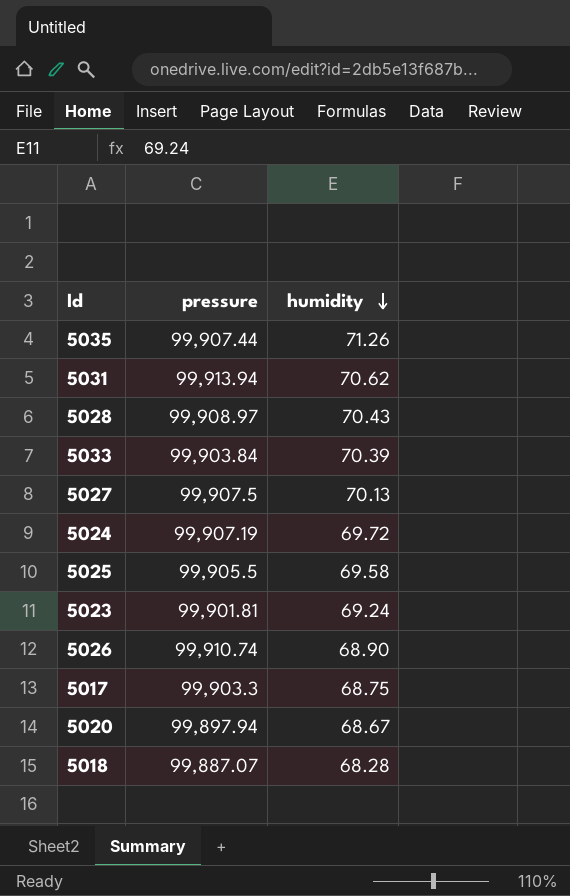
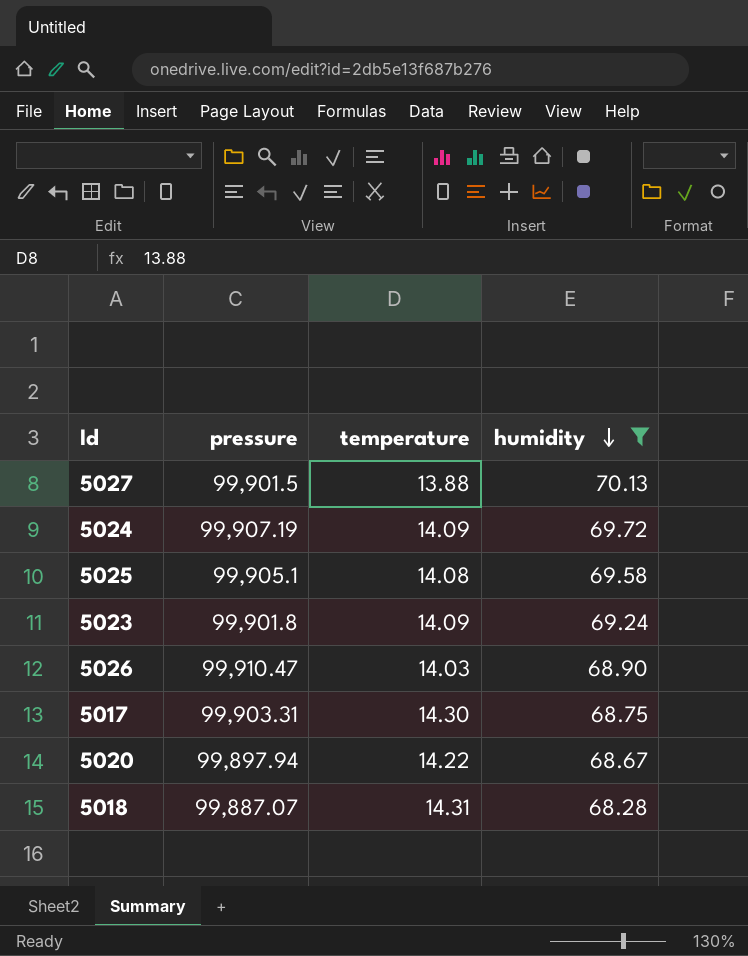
filter: none -> humidity <= 70.13
column temperature | position: none -> 3
5027 | pressure: 99,907.5 -> 99,901.5
5025 | pressure: 99,905.5 -> 99,905.1
5023 | pressure: 99,901.81 -> 99,901.8
5026 | pressure: 99,910.74 -> 99,910.47
5017 | pressure: 99,903.3 -> 99,903.31

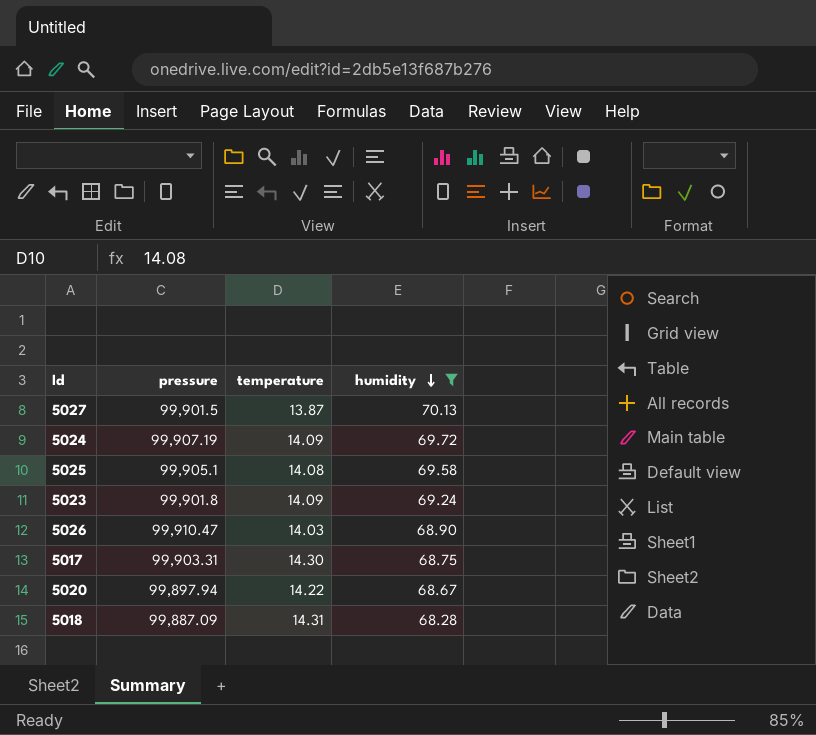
5027 | temperature: 13.88 -> 13.87
5018 | pressure: 99,887.07 -> 99,887.09

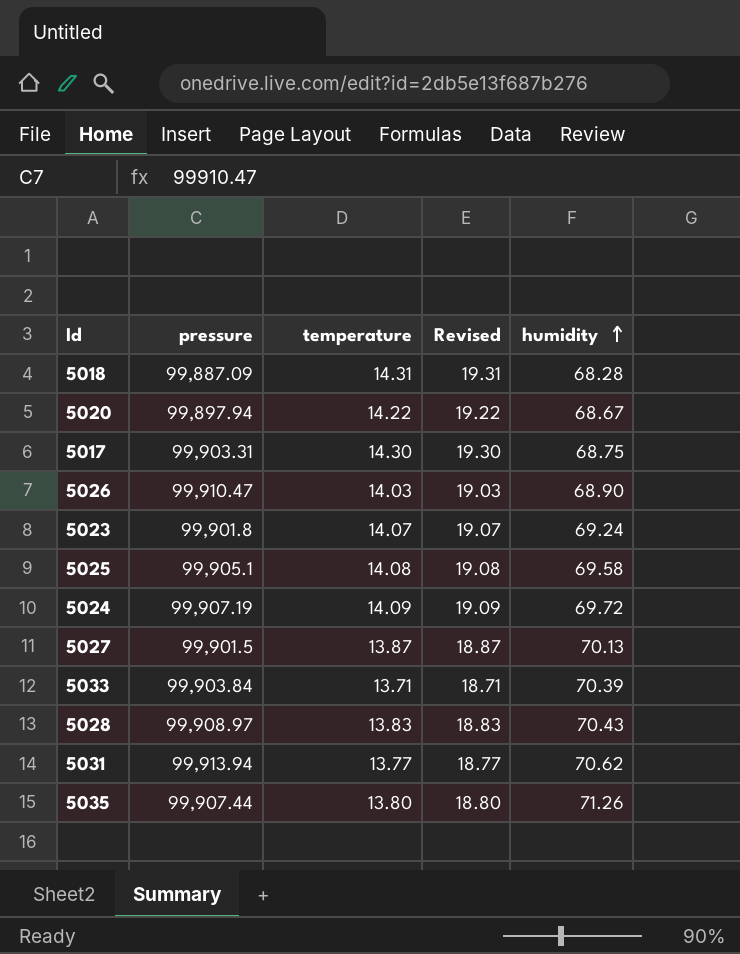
filter: humidity <= 70.13 -> none
row order: humidity descending -> humidity ascending
column Revised | formula: none -> [temperature] + 5
5023 | temperature: 14.09 -> 14.07

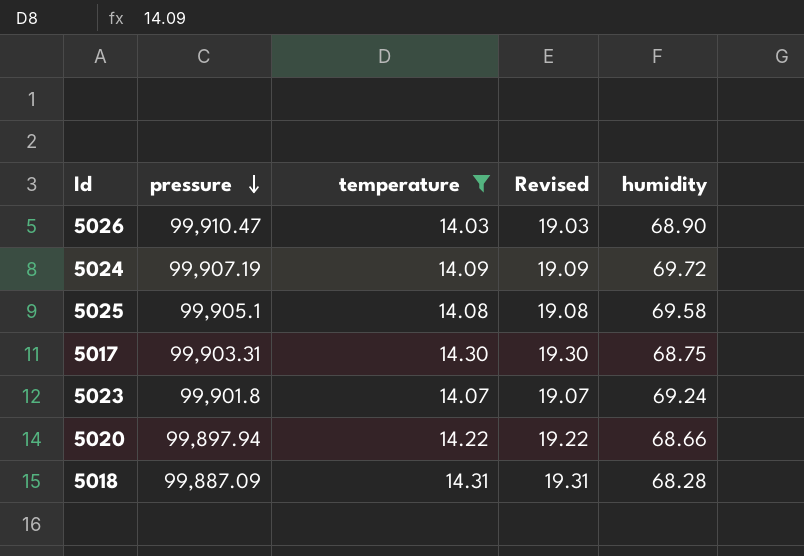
filter: none -> temperature >= 14.03
row order: humidity ascending -> pressure descending
5020 | humidity: 68.67 -> 68.66

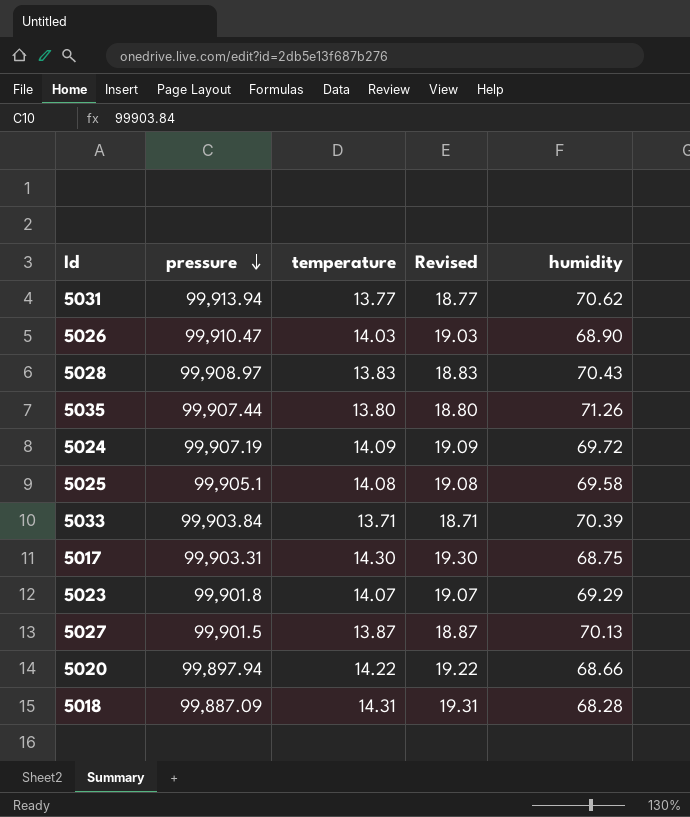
filter: temperature >= 14.03 -> none
5023 | humidity: 69.24 -> 69.29

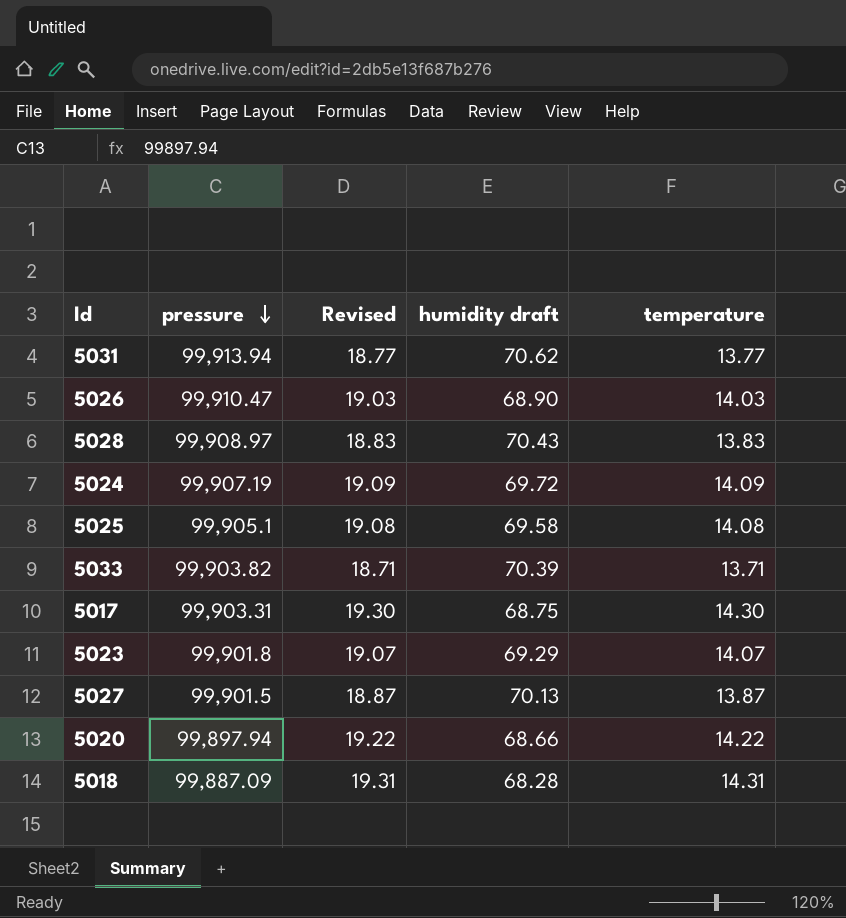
column name: humidity -> humidity draft
column temperature | position: 3 -> 5
row 5035: 99,907.44 | 13.80 | 18.80 | 71.26 -> none
5033 | pressure: 99,903.84 -> 99,903.82

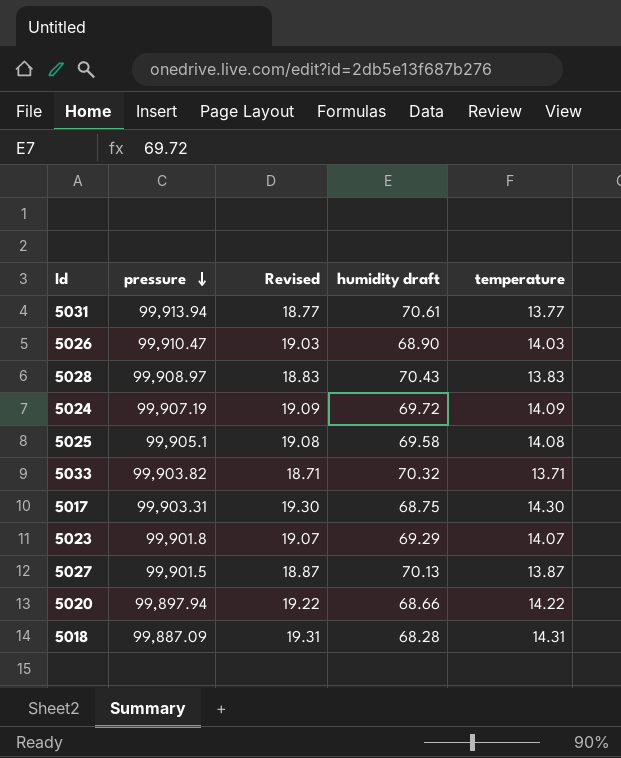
5031 | humidity draft: 70.62 -> 70.61
5033 | humidity draft: 70.39 -> 70.32

